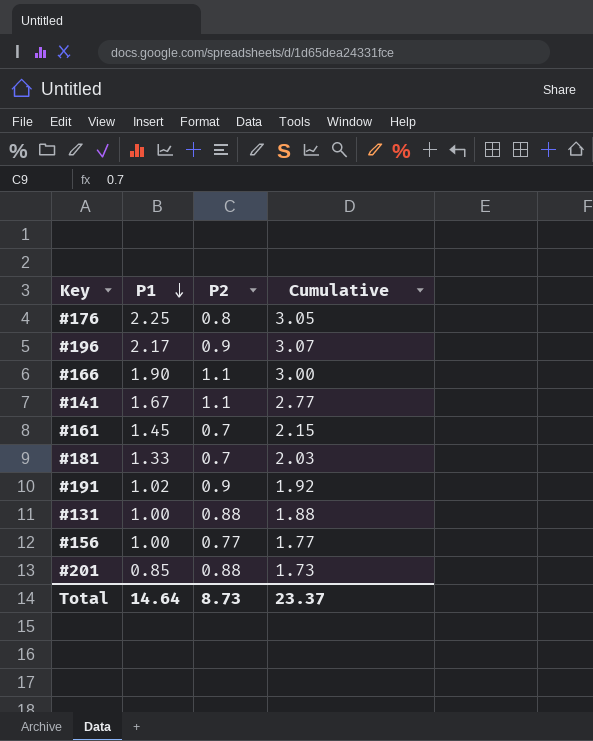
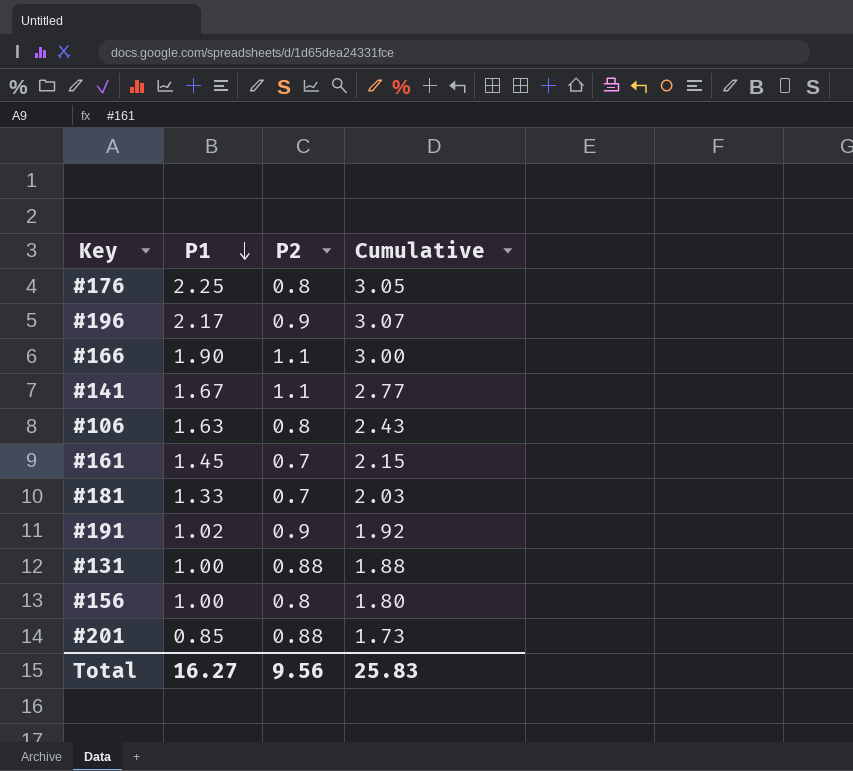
row #106: none -> 1.63 | 0.8 | 2.43
#156 | P2: 0.77 -> 0.8
#156 | Cumulative: 1.77 -> 1.80
Total | P1: 14.64 -> 16.27
Total | P2: 8.73 -> 9.56
Total | Cumulative: 23.37 -> 25.83

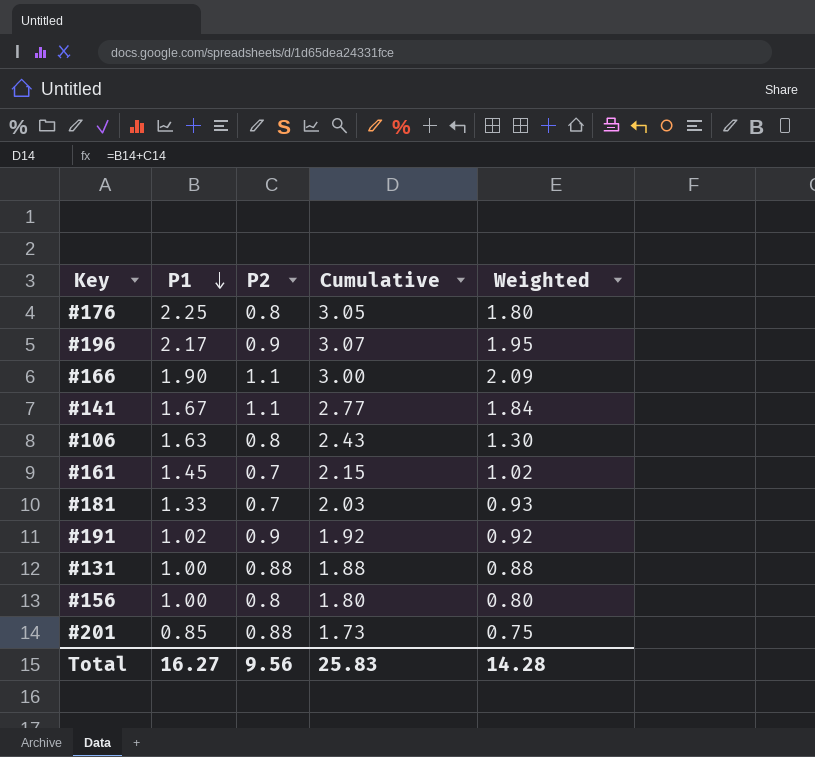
column Weighted | formula: none -> [P1] * [P2]

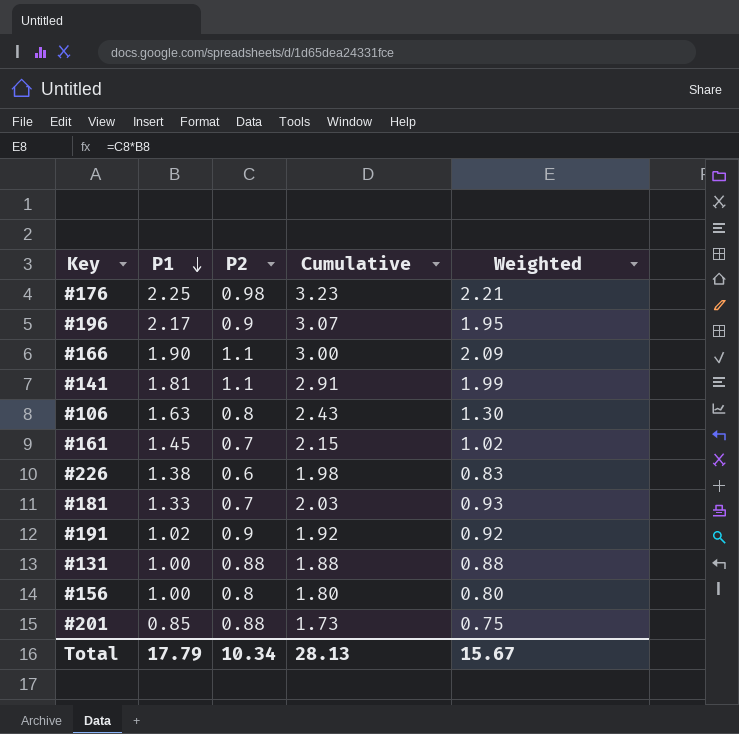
#176 | P2: 0.8 -> 0.98
#176 | Cumulative: 3.05 -> 3.23
#176 | Weighted: 1.80 -> 2.21
#141 | P1: 1.67 -> 1.81
#141 | Cumulative: 2.77 -> 2.91
#141 | Weighted: 1.84 -> 1.99
row #226: none -> 1.38 | 0.6 | 1.98 | 0.83
Total | P1: 16.27 -> 17.79
Total | P2: 9.56 -> 10.34
Total | Cumulative: 25.83 -> 28.13
Total | Weighted: 14.28 -> 15.67

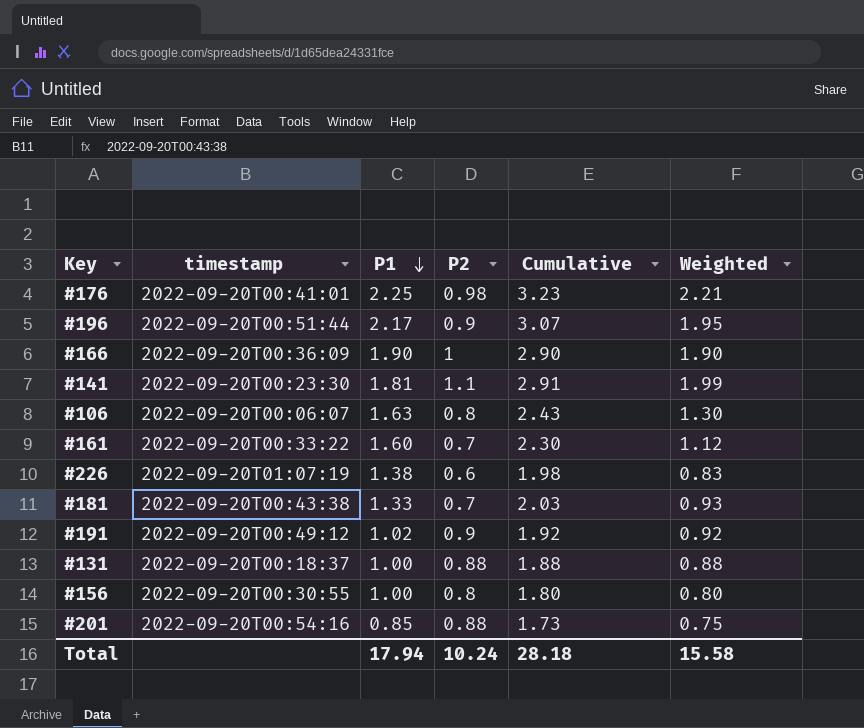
column timestamp | position: none -> 2
#166 | P2: 1.1 -> 1
#166 | Cumulative: 3.00 -> 2.90
#166 | Weighted: 2.09 -> 1.90
#161 | P1: 1.45 -> 1.60
#161 | Cumulative: 2.15 -> 2.30
#161 | Weighted: 1.02 -> 1.12
Total | P1: 17.79 -> 17.94
Total | P2: 10.34 -> 10.24
Total | Cumulative: 28.13 -> 28.18
Total | Weighted: 15.67 -> 15.58

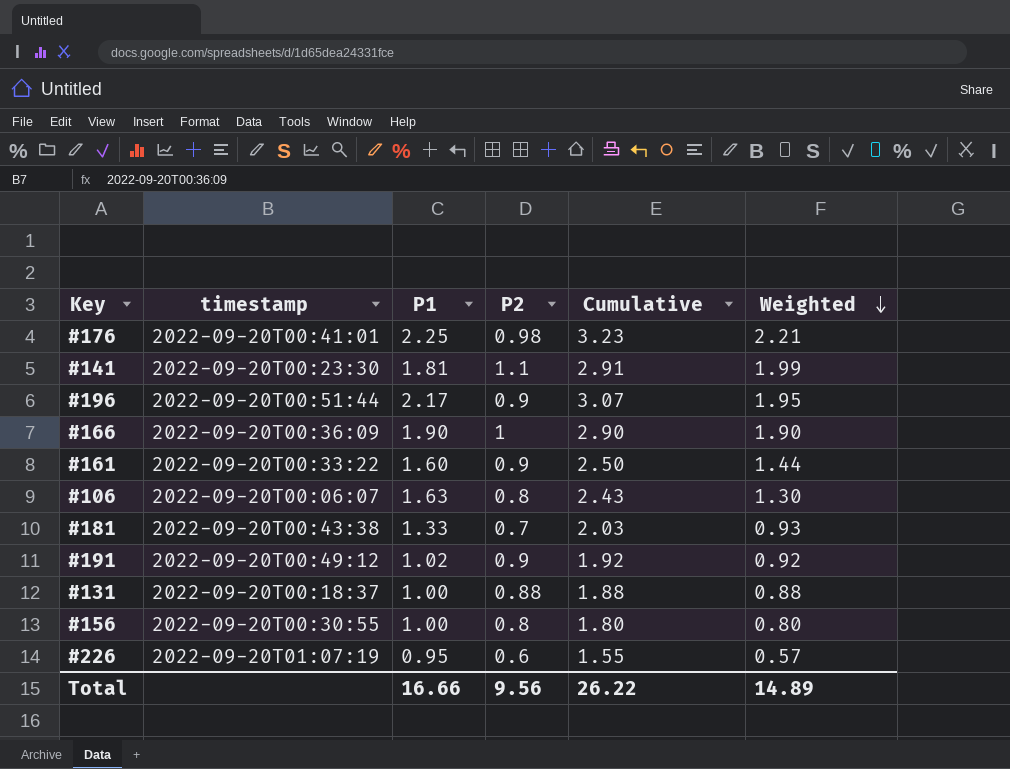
row order: P1 descending -> Weighted descending
row #201: 2022-09-20T00:54:16 | 0.85 | 0.88 | 1.73 | 0.75 -> none
#161 | P2: 0.7 -> 0.9
#161 | Cumulative: 2.30 -> 2.50
#161 | Weighted: 1.12 -> 1.44
#226 | P1: 1.38 -> 0.95
#226 | Cumulative: 1.98 -> 1.55
#226 | Weighted: 0.83 -> 0.57
Total | P1: 17.94 -> 16.66
Total | P2: 10.24 -> 9.56
Total | Cumulative: 28.18 -> 26.22
Total | Weighted: 15.58 -> 14.89

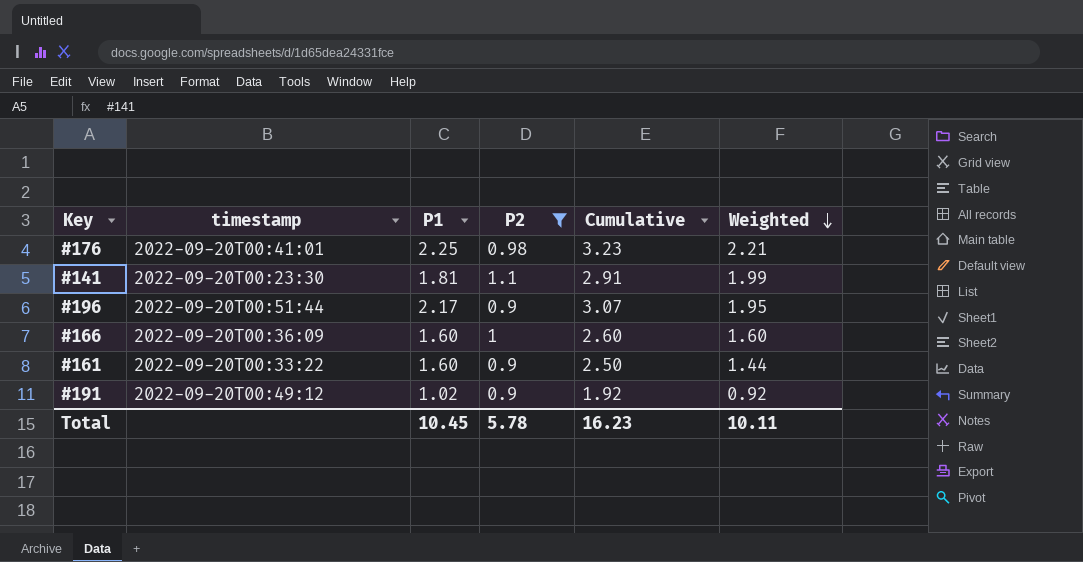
filter: none -> P2 >= 0.9
#166 | P1: 1.90 -> 1.60
#166 | Cumulative: 2.90 -> 2.60
#166 | Weighted: 1.90 -> 1.60
Total | P1: 16.66 -> 10.45
Total | P2: 9.56 -> 5.78
Total | Cumulative: 26.22 -> 16.23
Total | Weighted: 14.89 -> 10.11

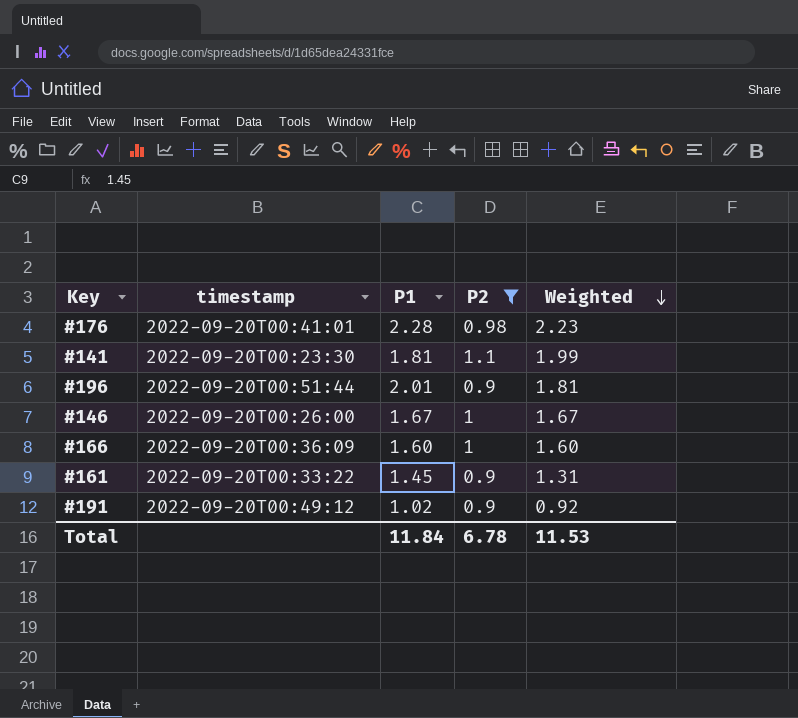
column Cumulative | formula: [P1] + [P2] -> none
#176 | P1: 2.25 -> 2.28
#176 | Weighted: 2.21 -> 2.23
#196 | P1: 2.17 -> 2.01
#196 | Weighted: 1.95 -> 1.81
row #146: none -> 2022-09-20T00:26:00 | 1.67 | 1 | 1.67
#161 | P1: 1.60 -> 1.45
#161 | Weighted: 1.44 -> 1.31
Total | P1: 10.45 -> 11.84
Total | P2: 5.78 -> 6.78
Total | Weighted: 10.11 -> 11.53

